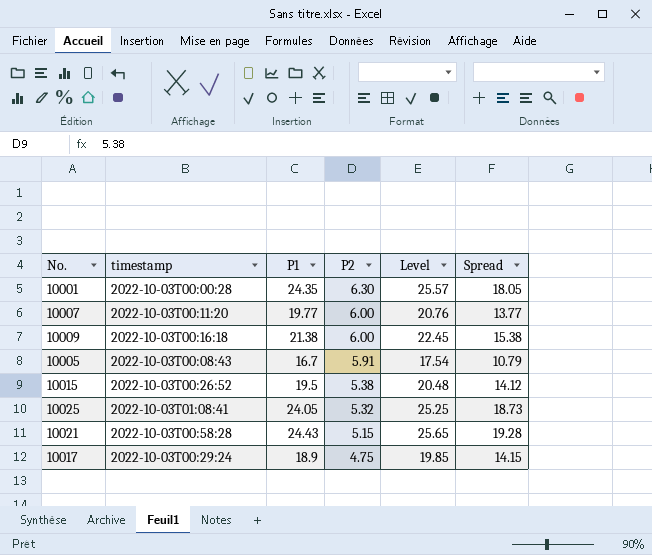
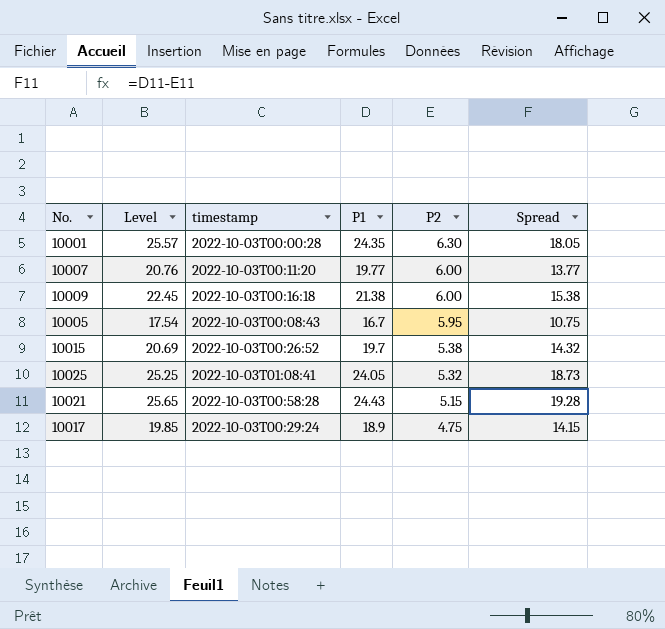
column Level | position: 5 -> 2
10005 | P2: 5.91 -> 5.95
10005 | Spread: 10.79 -> 10.75
10015 | Level: 20.48 -> 20.69
10015 | P1: 19.5 -> 19.7
10015 | Spread: 14.12 -> 14.32

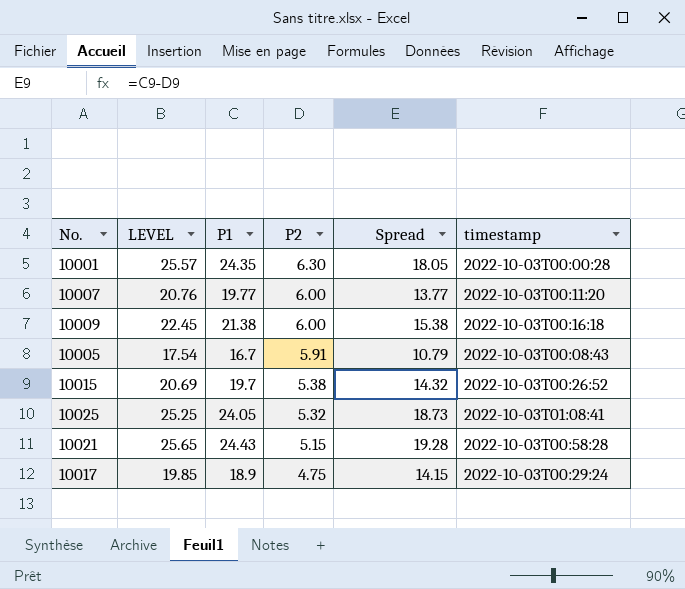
column name: Level -> LEVEL
column timestamp | position: 3 -> 6
10005 | P2: 5.95 -> 5.91
10005 | Spread: 10.75 -> 10.79

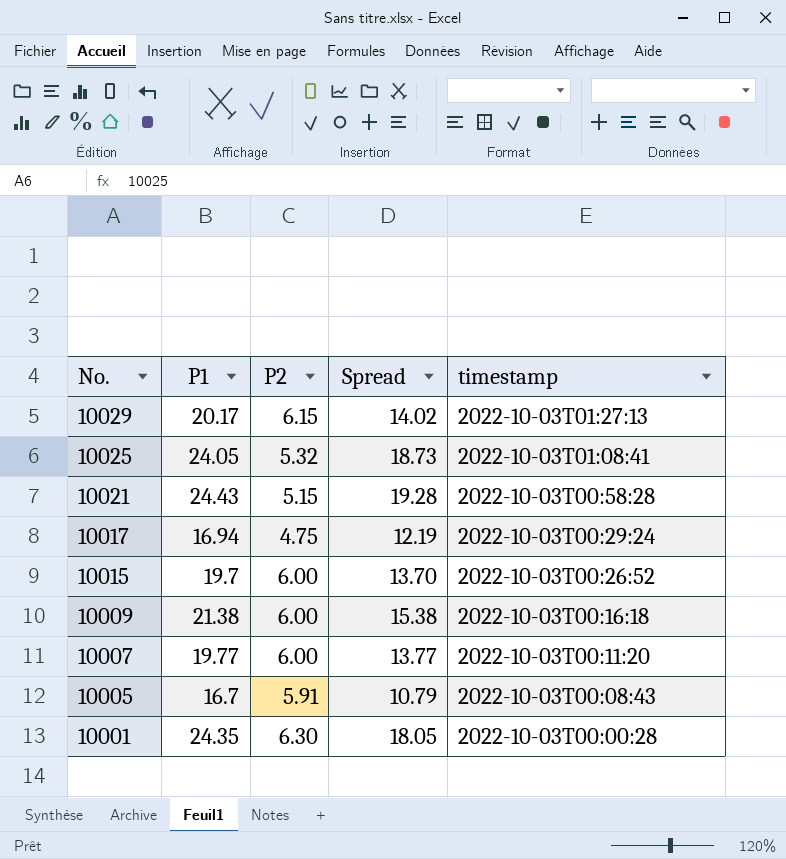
row order: P2 descending -> No. descending
column LEVEL | formula: [P1] * 1.05 -> none
row 10029: none -> 20.17 | 6.15 | 14.02 | 2022-10-03T01:27:13
10017 | P1: 18.9 -> 16.94
10017 | Spread: 14.15 -> 12.19
10015 | P2: 5.38 -> 6.00
10015 | Spread: 14.32 -> 13.70

